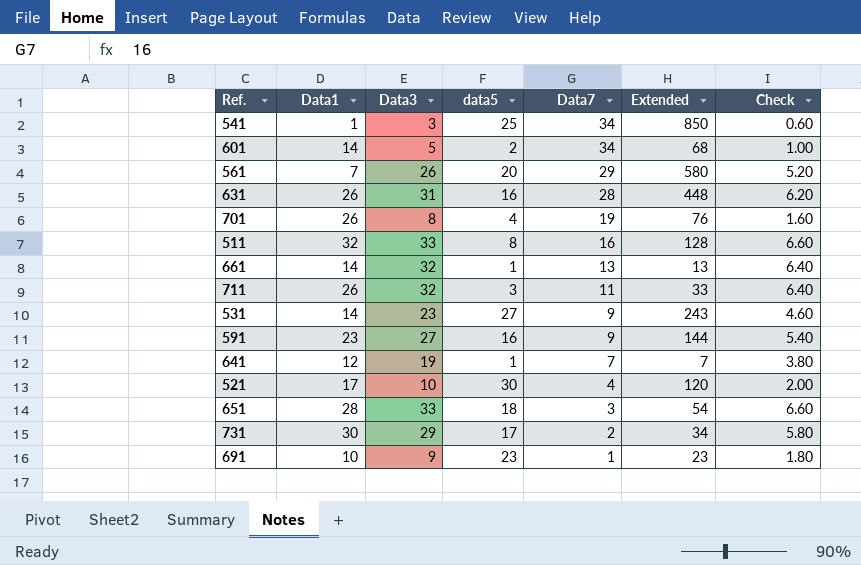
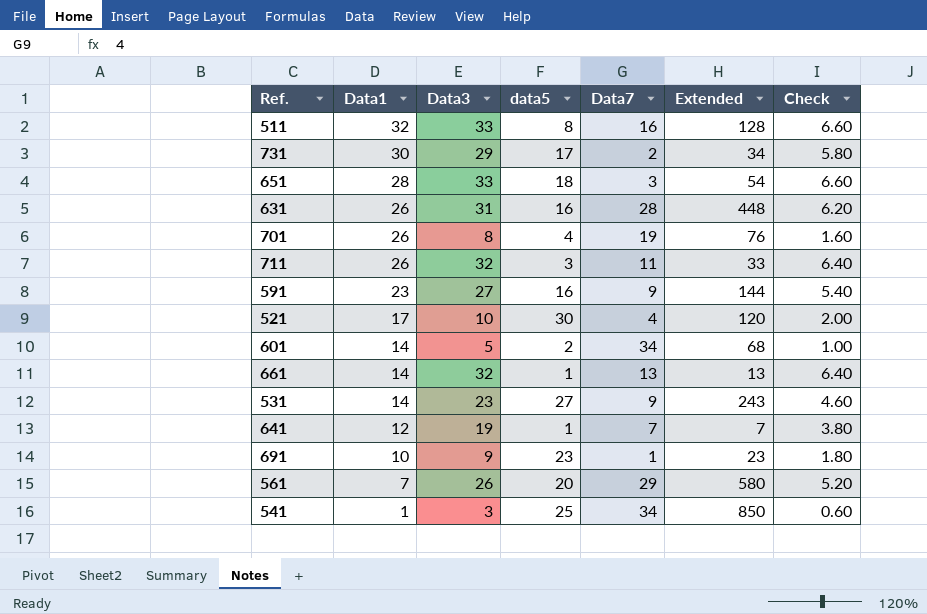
row order: Data7 descending -> Data1 descending

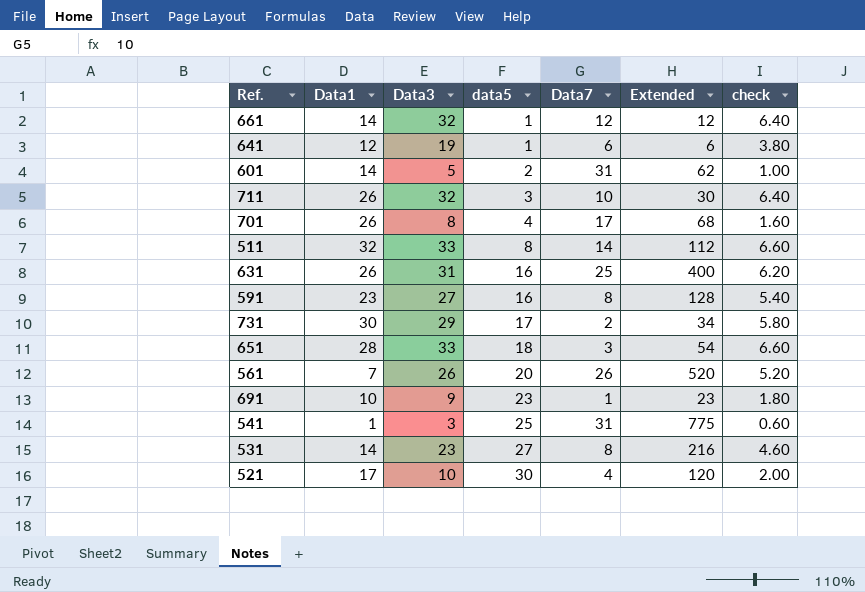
row order: Data1 descending -> data5 ascending
column name: Check -> check
661 | Data7: 13 -> 12
661 | Extended: 13 -> 12
641 | Data7: 7 -> 6
641 | Extended: 7 -> 6
601 | Data7: 34 -> 31
601 | Extended: 68 -> 62
711 | Data7: 11 -> 10
711 | Extended: 33 -> 30
701 | Data7: 19 -> 17
701 | Extended: 76 -> 68
511 | Data7: 16 -> 14
511 | Extended: 128 -> 112
631 | Data7: 28 -> 25
631 | Extended: 448 -> 400
591 | Data7: 9 -> 8
591 | Extended: 144 -> 128
561 | Data7: 29 -> 26
561 | Extended: 580 -> 520
541 | Data7: 34 -> 31
541 | Extended: 850 -> 775
531 | Data7: 9 -> 8
531 | Extended: 243 -> 216

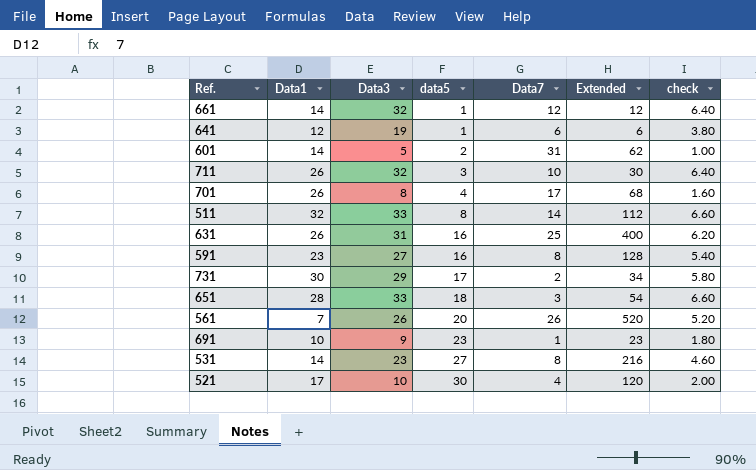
row 541: 1 | 3 | 25 | 31 | 775 | 0.60 -> none

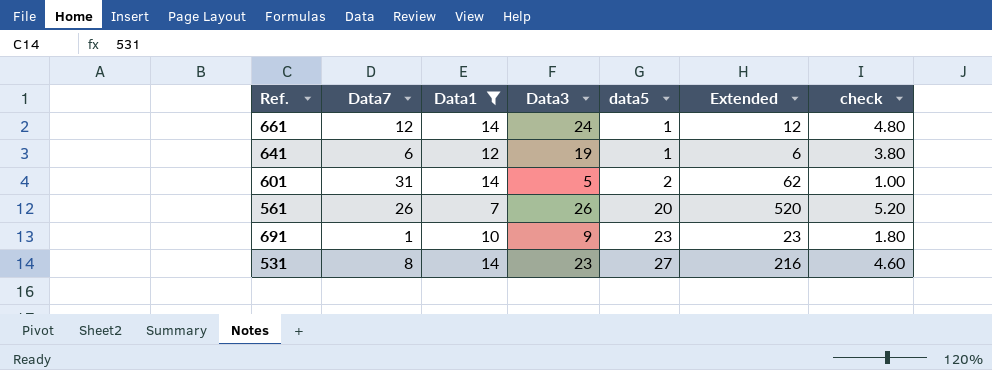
filter: none -> Data1 <= 14
column Data7 | position: 5 -> 2
661 | Data3: 32 -> 24
661 | check: 6.40 -> 4.80

